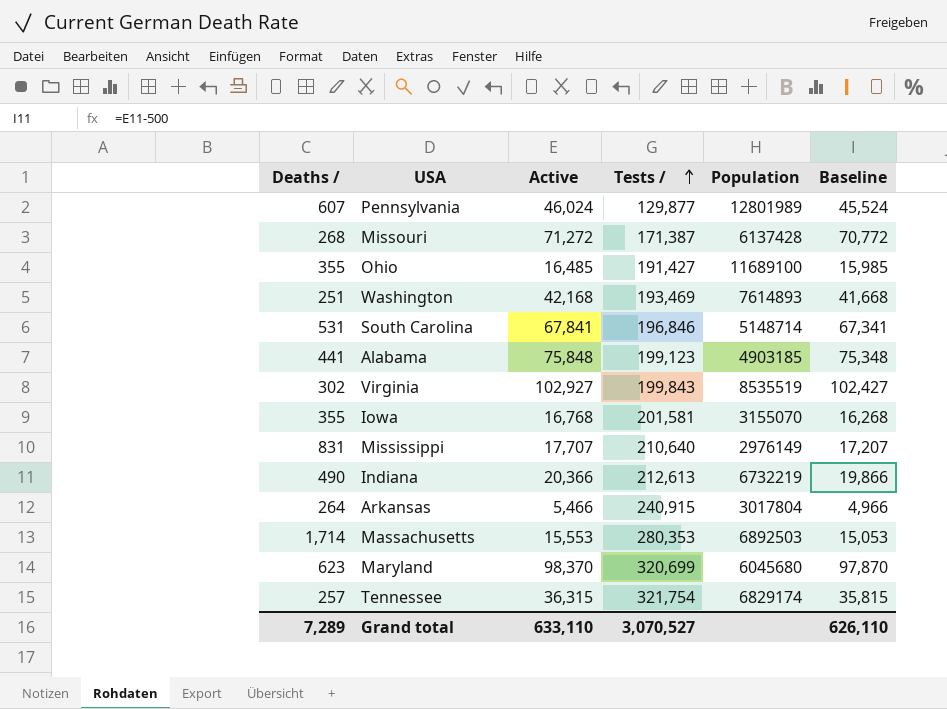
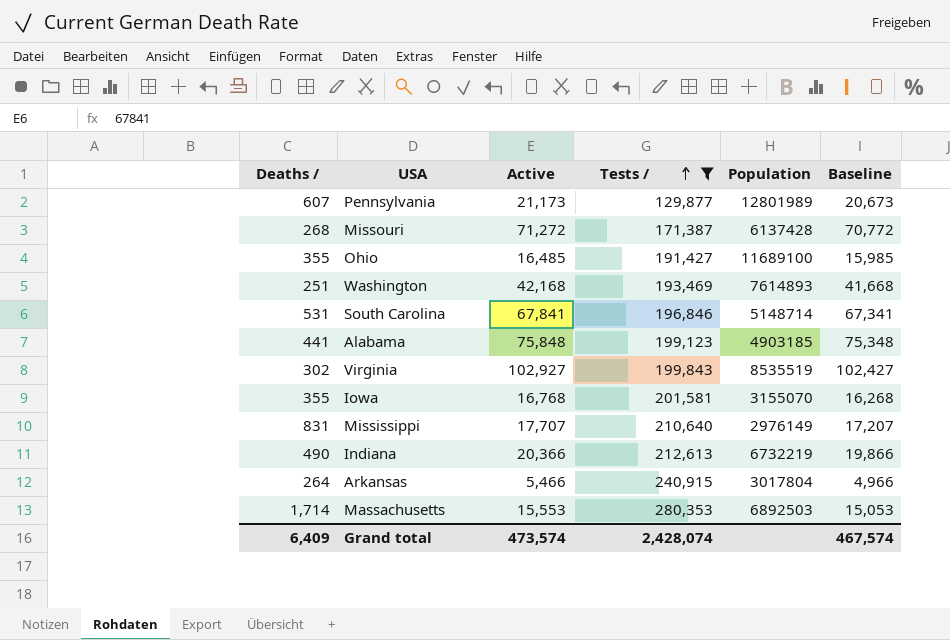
filter: none -> Tests / <= 280,353
Pennsylvania | Active: 46,024 -> 21,173
Pennsylvania | Baseline: 45,524 -> 20,673
Grand total | Deaths /: 7,289 -> 6,409
Grand total | Active: 633,110 -> 473,574
Grand total | Tests /: 3,070,527 -> 2,428,074
Grand total | Baseline: 626,110 -> 467,574

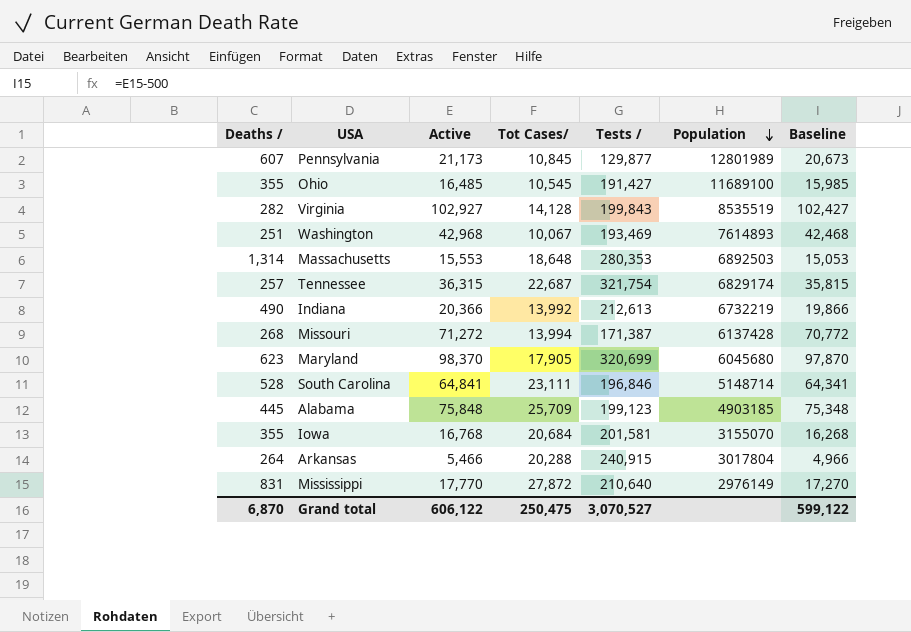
filter: Tests / <= 280,353 -> none
row order: Tests / ascending -> Population descending
column Tot Cases/ | position: none -> 4
Virginia | Deaths /: 302 -> 282
Washington | Active: 42,168 -> 42,968
Washington | Baseline: 41,668 -> 42,468
Massachusetts | Deaths /: 1,714 -> 1,314
South Carolina | Deaths /: 531 -> 528
South Carolina | Active: 67,841 -> 64,841
South Carolina | Baseline: 67,341 -> 64,341
Alabama | Deaths /: 441 -> 445
Mississippi | Active: 17,707 -> 17,770
Mississippi | Baseline: 17,207 -> 17,270
Grand total | Deaths /: 6,409 -> 6,870
Grand total | Active: 473,574 -> 606,122
Grand total | Tests /: 2,428,074 -> 3,070,527
Grand total | Baseline: 467,574 -> 599,122

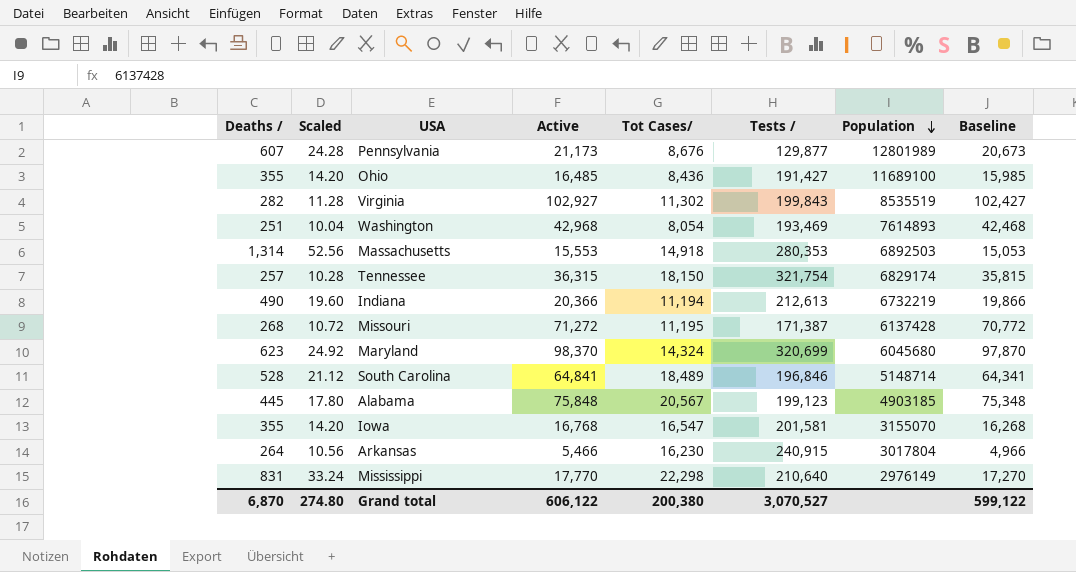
column Scaled | formula: none -> [Deaths /] * 0.04
Pennsylvania | Tot Cases/: 10,845 -> 8,676
Ohio | Tot Cases/: 10,545 -> 8,436
Virginia | Tot Cases/: 14,128 -> 11,302
Washington | Tot Cases/: 10,067 -> 8,054
Massachusetts | Tot Cases/: 18,648 -> 14,918
Tennessee | Tot Cases/: 22,687 -> 18,150
Indiana | Tot Cases/: 13,992 -> 11,194
Missouri | Tot Cases/: 13,994 -> 11,195
Maryland | Tot Cases/: 17,905 -> 14,324
South Carolina | Tot Cases/: 23,111 -> 18,489
Alabama | Tot Cases/: 25,709 -> 20,567
Iowa | Tot Cases/: 20,684 -> 16,547
Arkansas | Tot Cases/: 20,288 -> 16,230
Mississippi | Tot Cases/: 27,872 -> 22,298
Grand total | Tot Cases/: 250,475 -> 200,380

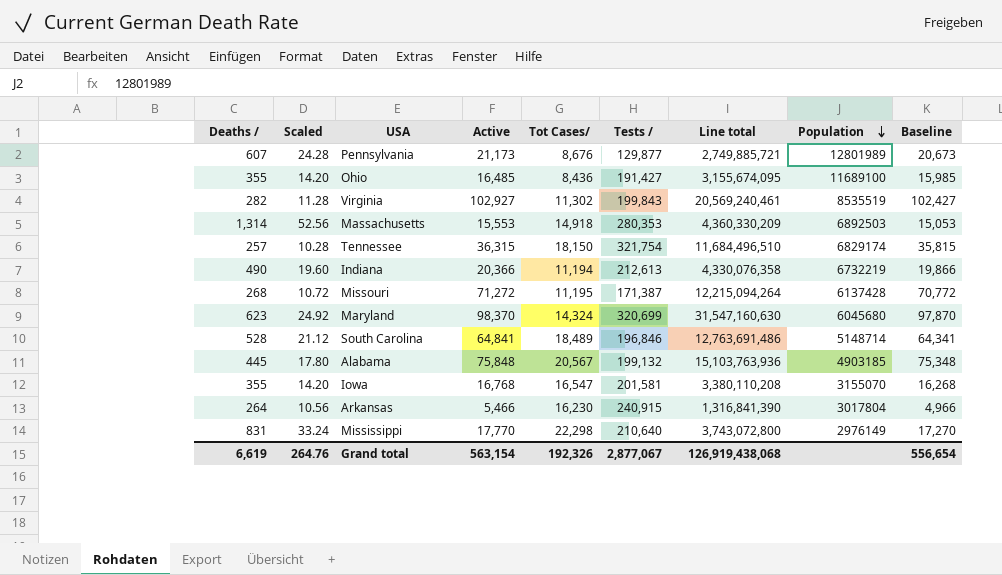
column Line total | formula: none -> [Active] * [Tests /]
row Washington: 251 | 10.04 | 42,968 | 8,054 | 193,469 | 7614893 | 42,468 -> none
Alabama | Tests /: 199,123 -> 199,132
Grand total | Deaths /: 6,870 -> 6,619
Grand total | Scaled: 274.80 -> 264.76
Grand total | Active: 606,122 -> 563,154
Grand total | Tot Cases/: 200,380 -> 192,326
Grand total | Tests /: 3,070,527 -> 2,877,067
Grand total | Baseline: 599,122 -> 556,654

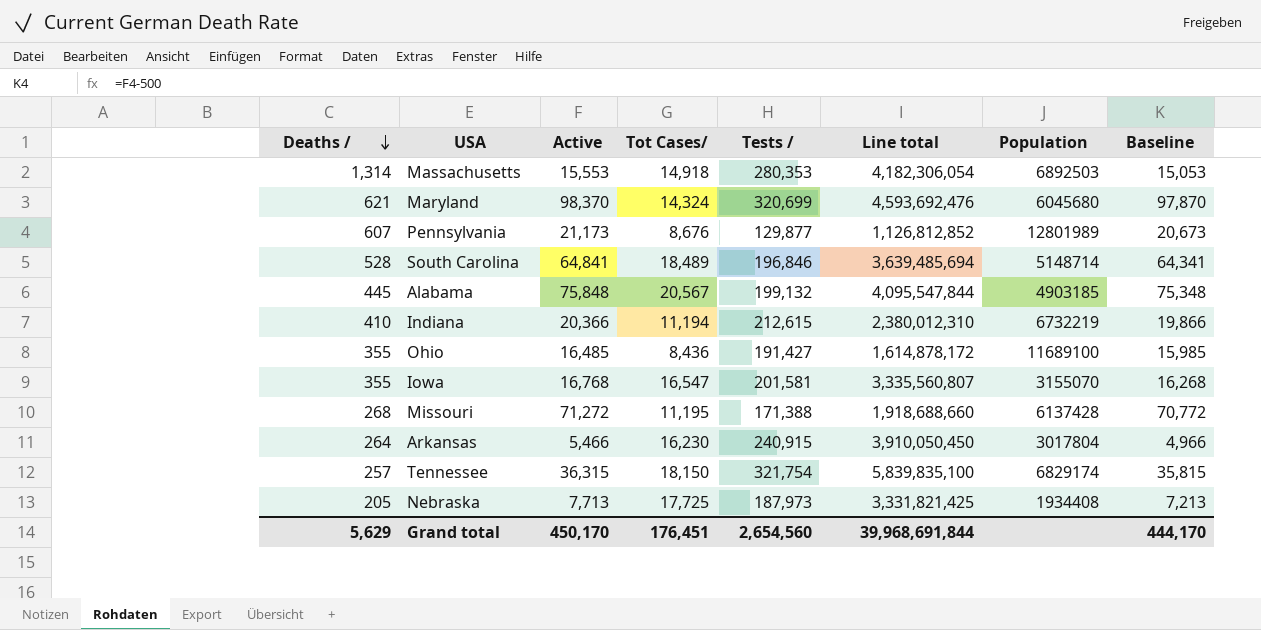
row order: Population descending -> Deaths / descending
column Scaled | formula: [Deaths /] * 0.04 -> none
column Line total | formula: [Active] * [Tests /] -> [Tot Cases/] * [Tests /]
row Virginia: 282 | 11.28 | 102,927 | 11,302 | 199,843 | 20,569,240,461 | 8535519 | 102,427 -> none
row Mississippi: 831 | 33.24 | 17,770 | 22,298 | 210,640 | 3,743,072,800 | 2976149 | 17,270 -> none
Maryland | Deaths /: 623 -> 621
Indiana | Deaths /: 490 -> 410
Indiana | Tests /: 212,613 -> 212,615
Missouri | Tests /: 171,387 -> 171,388
row Nebraska: none -> 205 | 7,713 | 17,725 | 187,973 | 3,331,821,425 | 1934408 | 7,213
Grand total | Deaths /: 6,619 -> 5,629
Grand total | Active: 563,154 -> 450,170
Grand total | Tot Cases/: 192,326 -> 176,451
Grand total | Tests /: 2,877,067 -> 2,654,560
Grand total | Line total: 126,919,438,068 -> 39,968,691,844
Grand total | Baseline: 556,654 -> 444,170

